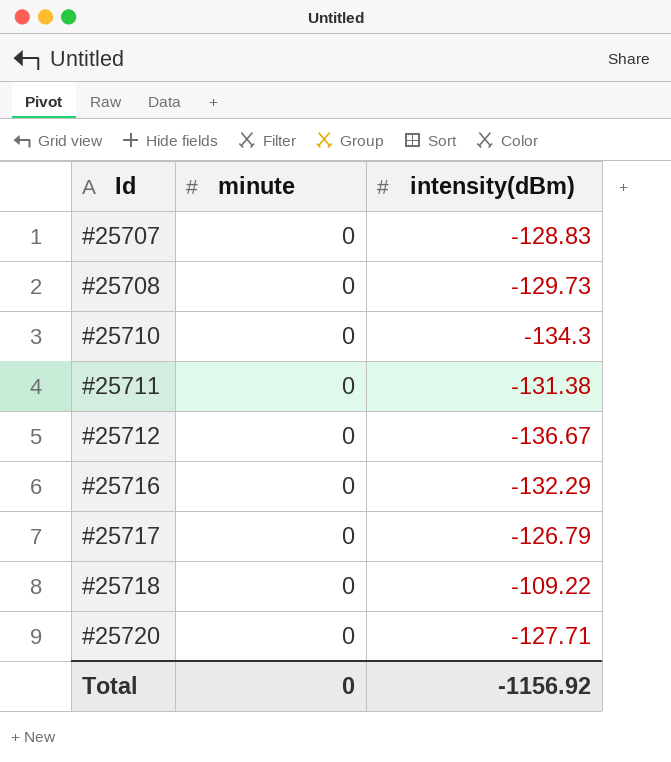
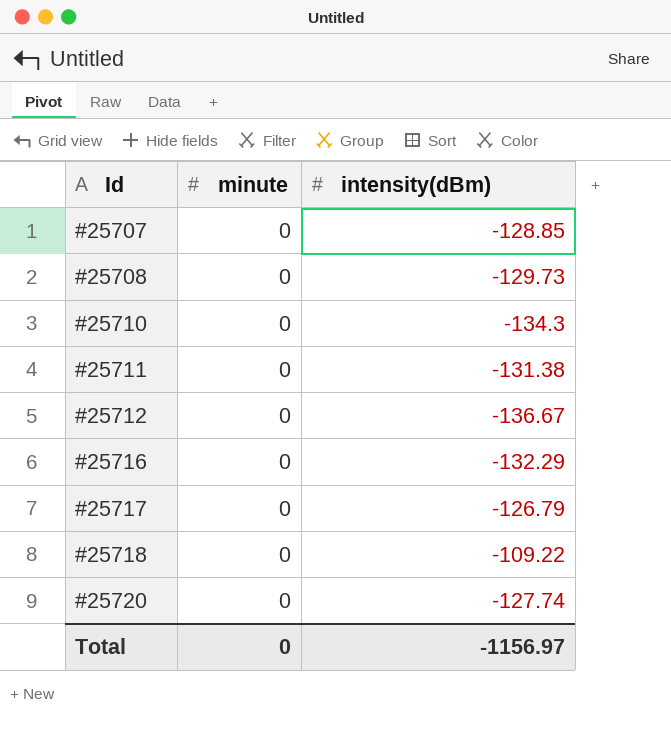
#25707 | intensity(dBm): -128.83 -> -128.85
#25720 | intensity(dBm): -127.71 -> -127.74
Total | intensity(dBm): -1156.92 -> -1156.97

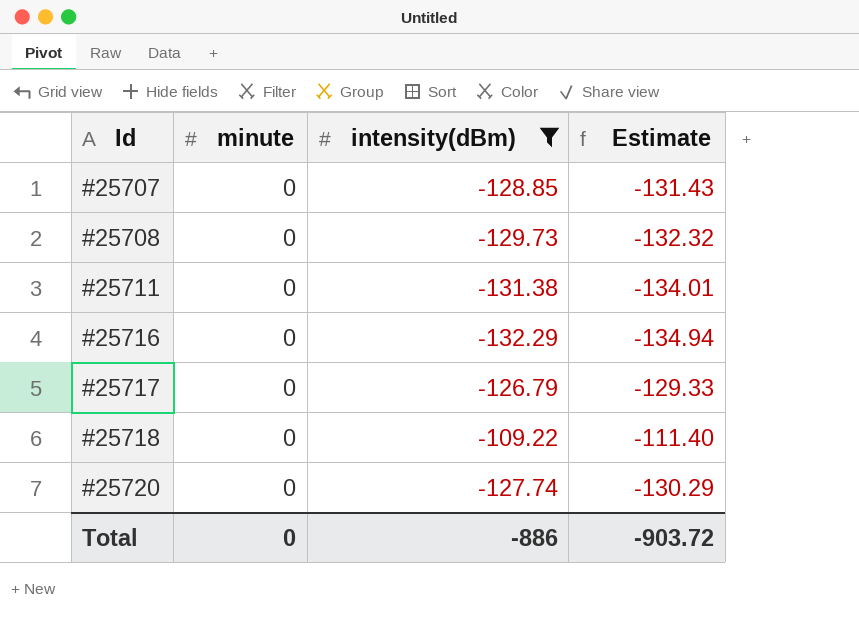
filter: none -> intensity(dBm) >= -132.29
column Estimate | formula: none -> [intensity(dBm)] * 1.02
Total | intensity(dBm): -1156.97 -> -886

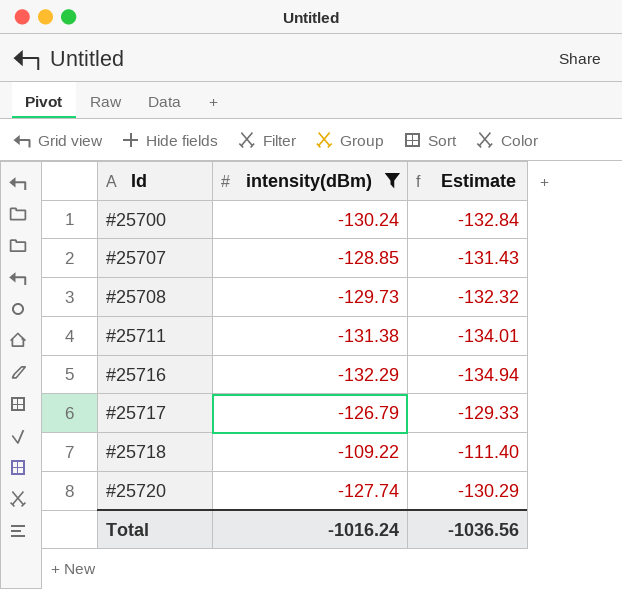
column minute | position: 2 -> none
row #25700: none -> -130.24 | -132.84
Total | intensity(dBm): -886 -> -1016.24
Total | Estimate: -903.72 -> -1036.56

